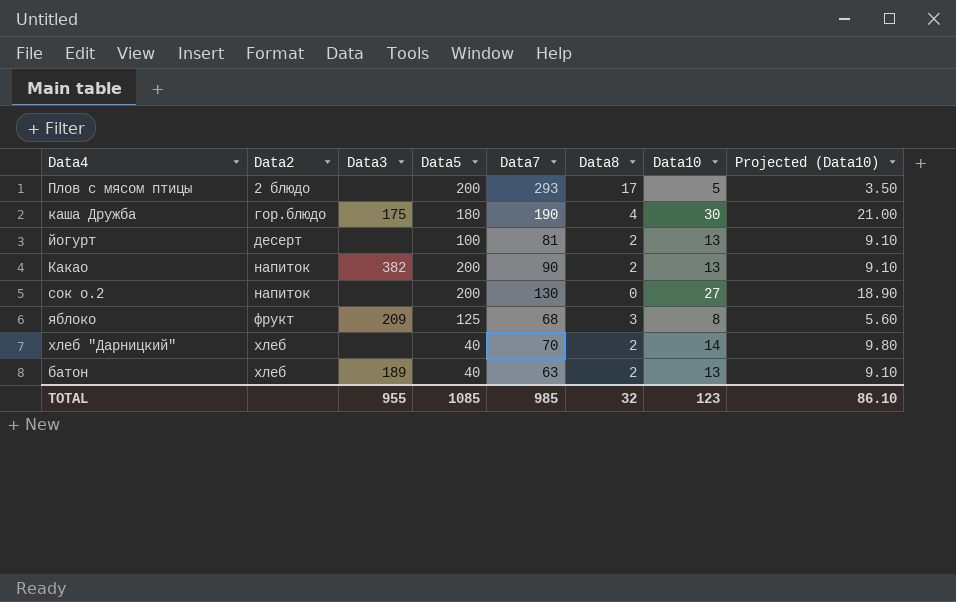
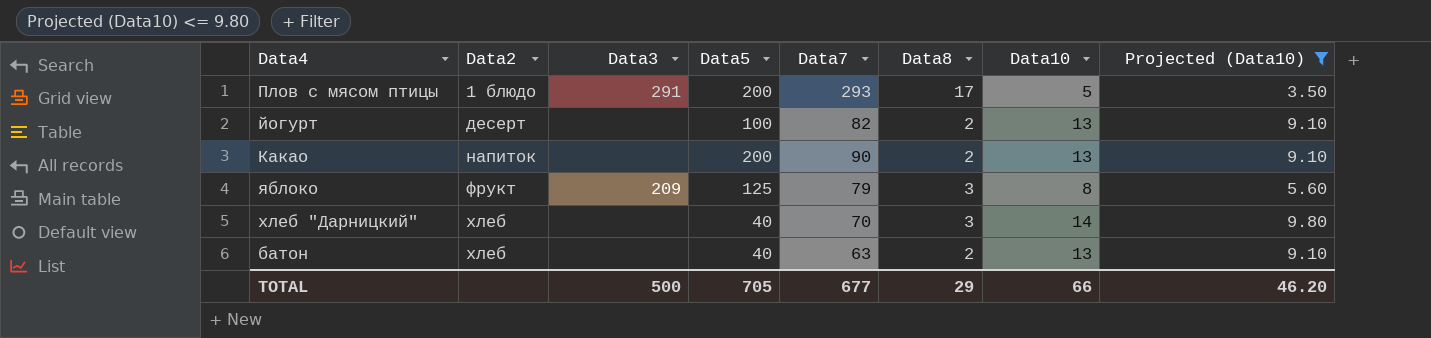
filter: none -> Projected (Data10) <= 9.80
Плов с мясом птицы | Data2: 2 блюдо -> 1 блюдо
Плов с мясом птицы | Data3: none -> 291
йогурт | Data7: 81 -> 82
Какао | Data3: 382 -> none
яблоко | Data7: 68 -> 79
хлеб "Дарницкий" | Data8: 2 -> 3
батон | Data3: 189 -> none
TOTAL | Data3: 955 -> 500
TOTAL | Data5: 1085 -> 705
TOTAL | Data7: 985 -> 677
TOTAL | Data8: 32 -> 29
TOTAL | Data10: 123 -> 66
TOTAL | Projected (Data10): 86.10 -> 46.20

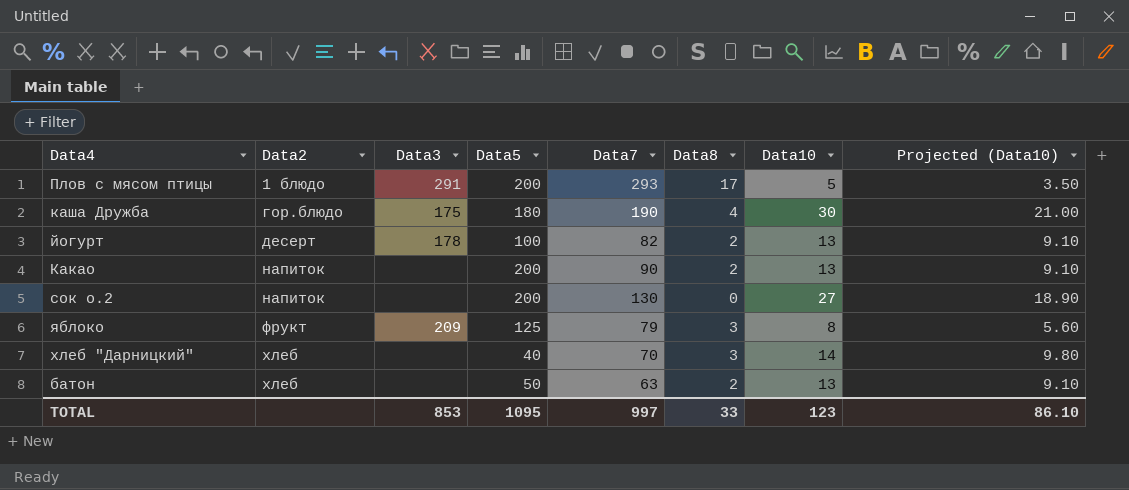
filter: Projected (Data10) <= 9.80 -> none
йогурт | Data3: none -> 178
батон | Data5: 40 -> 50
TOTAL | Data3: 500 -> 853
TOTAL | Data5: 705 -> 1095
TOTAL | Data7: 677 -> 997
TOTAL | Data8: 29 -> 33
TOTAL | Data10: 66 -> 123
TOTAL | Projected (Data10): 46.20 -> 86.10

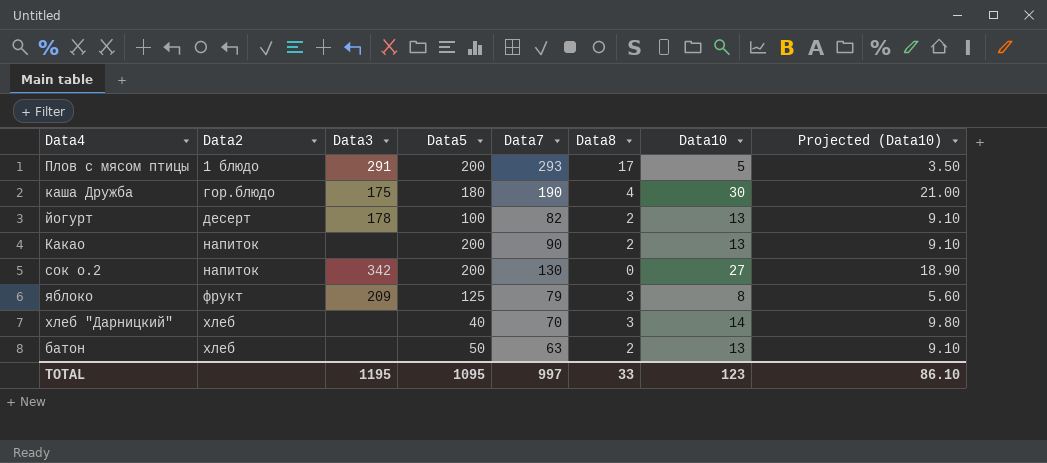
сок о.2 | Data3: none -> 342
TOTAL | Data3: 853 -> 1195

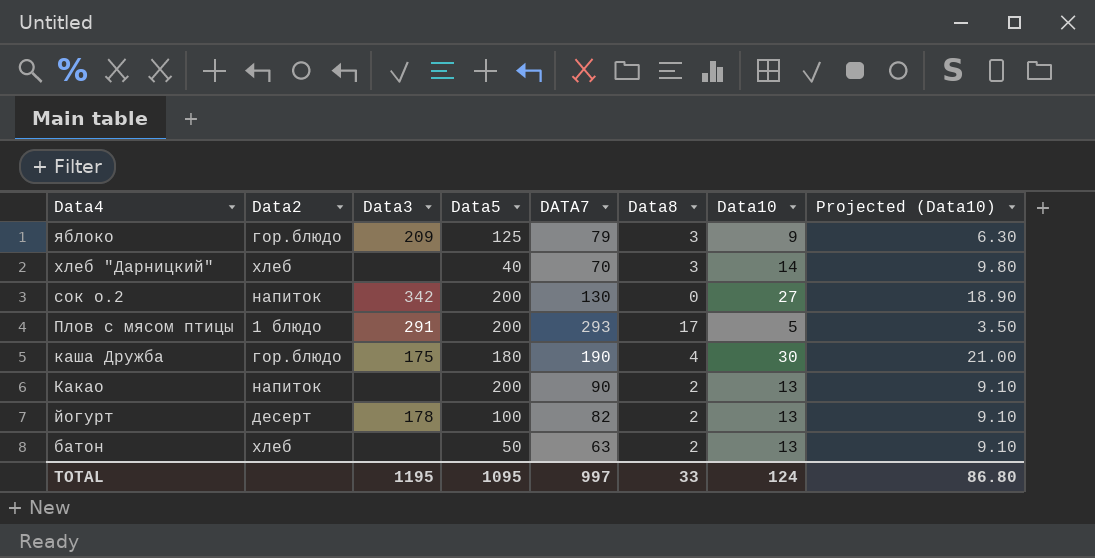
row order: Data2 ascending -> Data4 descending
column name: Data7 -> DATA7
яблоко | Data2: фрукт -> гор.блюдо
яблоко | Data10: 8 -> 9
яблоко | Projected (Data10): 5.60 -> 6.30
TOTAL | Data10: 123 -> 124
TOTAL | Projected (Data10): 86.10 -> 86.80

